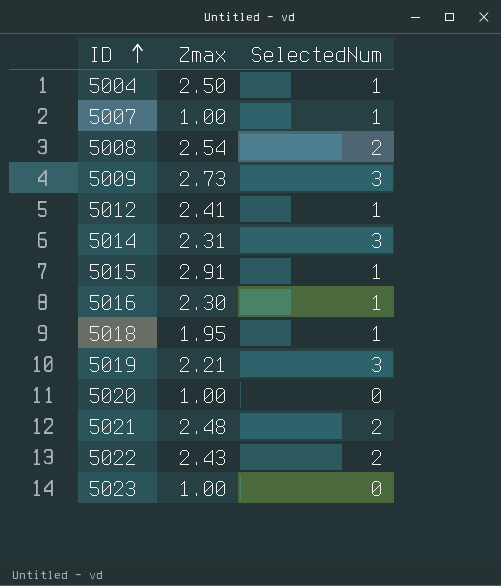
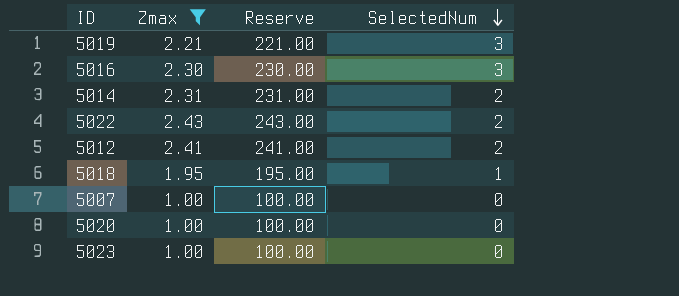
filter: none -> Zmax <= 2.43
row order: ID ascending -> SelectedNum descending
column Reserve | formula: none -> [Zmax] * 100
5016 | SelectedNum: 1 -> 3
5014 | SelectedNum: 3 -> 2
5012 | SelectedNum: 1 -> 2
5007 | SelectedNum: 1 -> 0

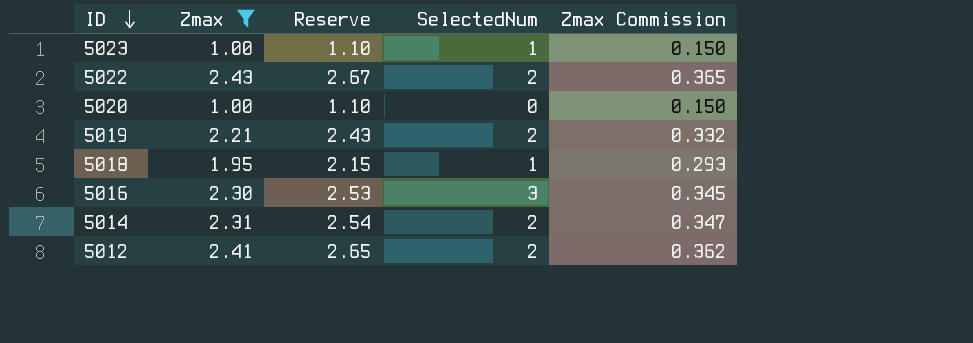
row order: SelectedNum descending -> ID descending
column Reserve | formula: [Zmax] * 100 -> [Zmax] * 1.1
column Zmax Commission | formula: none -> [Zmax] * 0.15
row 5007: 1.00 | 100.00 | 0 -> none
5023 | SelectedNum: 0 -> 1
5019 | SelectedNum: 3 -> 2

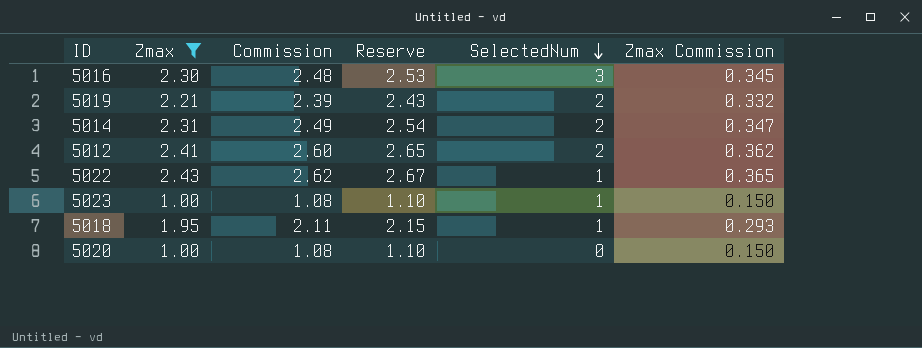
row order: ID descending -> SelectedNum descending
column Commission | formula: none -> [Zmax] * 1.08
5022 | SelectedNum: 2 -> 1

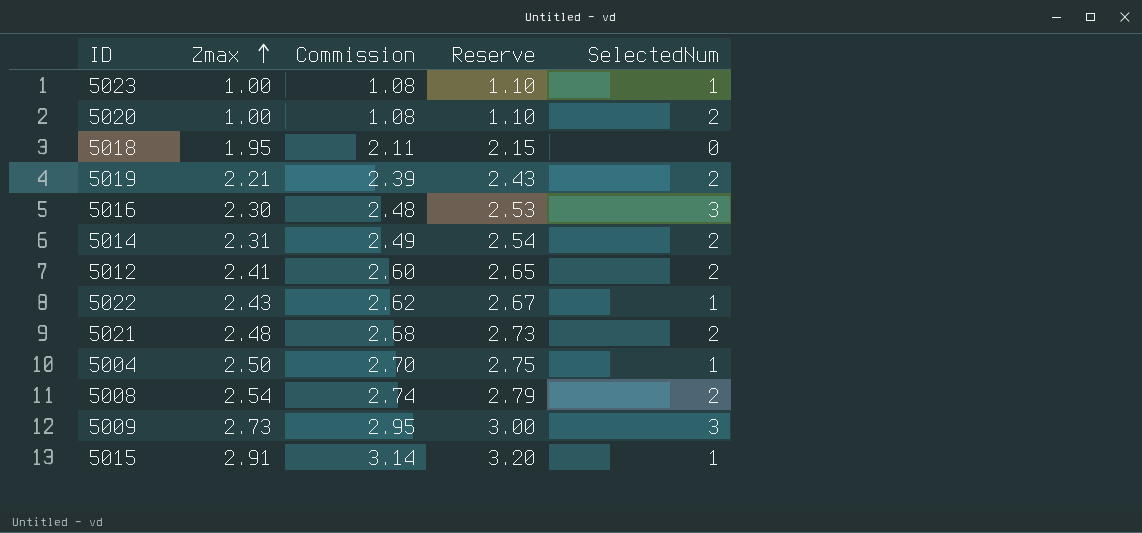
filter: Zmax <= 2.43 -> none
row order: SelectedNum descending -> Zmax ascending
column Zmax Commission | formula: [Zmax] * 0.15 -> none
5020 | SelectedNum: 0 -> 2
5018 | SelectedNum: 1 -> 0

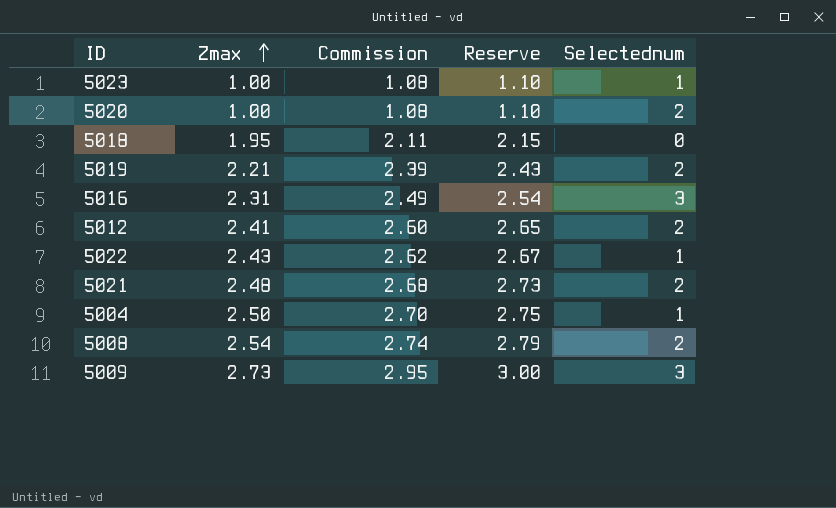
column name: SelectedNum -> Selectednum
row 5014: 2.31 | 2.49 | 2.54 | 2 -> none
row 5015: 2.91 | 3.14 | 3.20 | 1 -> none
5016 | Zmax: 2.30 -> 2.31
5016 | Commission: 2.48 -> 2.49
5016 | Reserve: 2.53 -> 2.54

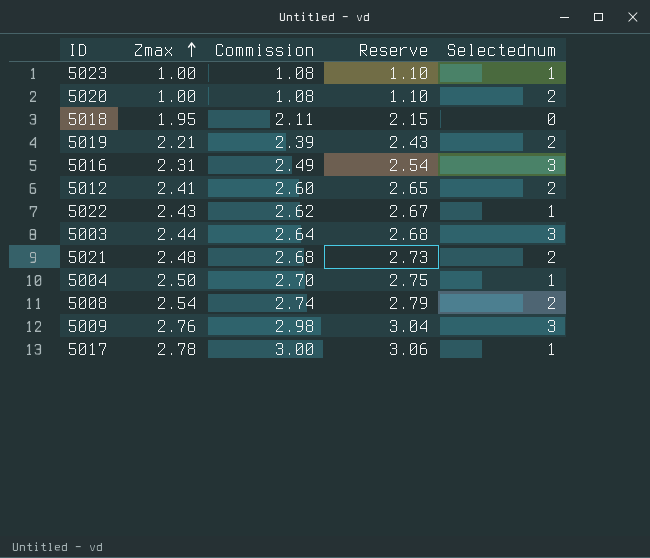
row 5003: none -> 2.44 | 2.64 | 2.68 | 3
5009 | Zmax: 2.73 -> 2.76
5009 | Commission: 2.95 -> 2.98
5009 | Reserve: 3.00 -> 3.04
row 5017: none -> 2.78 | 3.00 | 3.06 | 1

